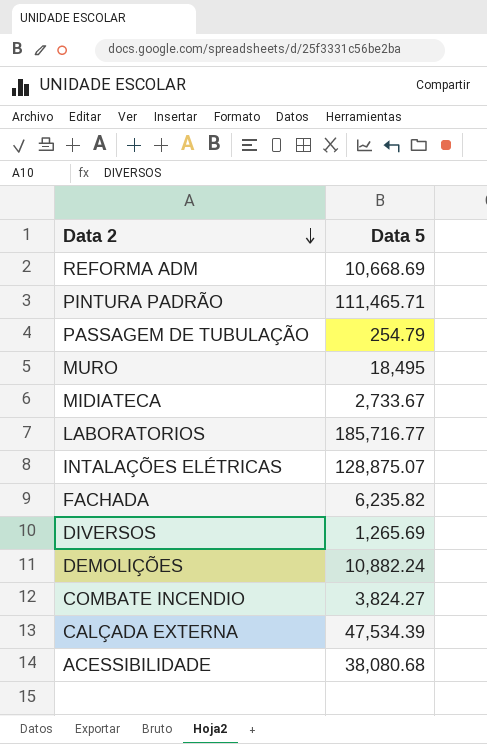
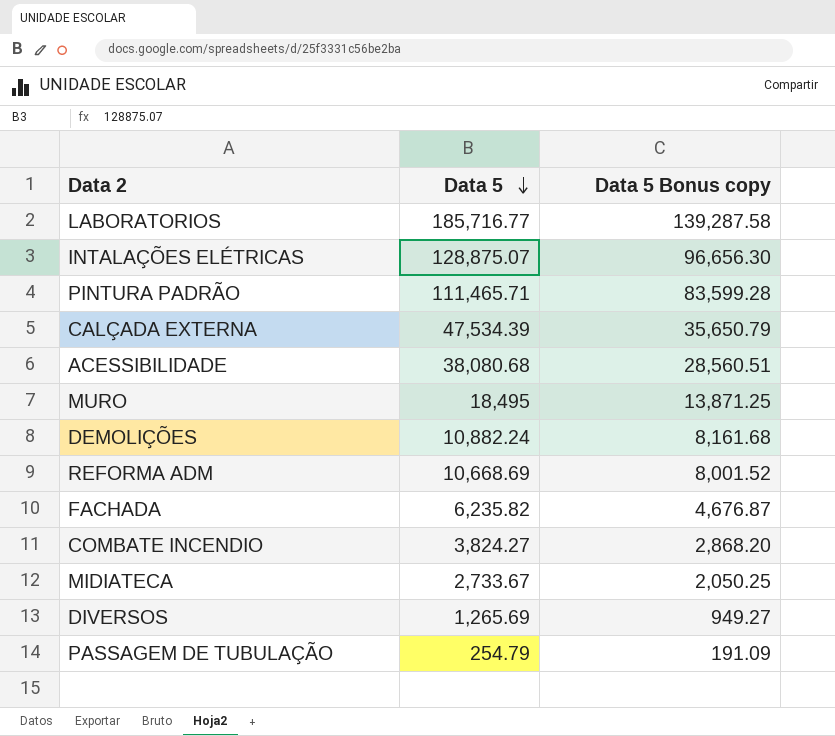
row order: Data 2 descending -> Data 5 descending
column Data 5 Bonus copy | formula: none -> [Data 5] * 0.75

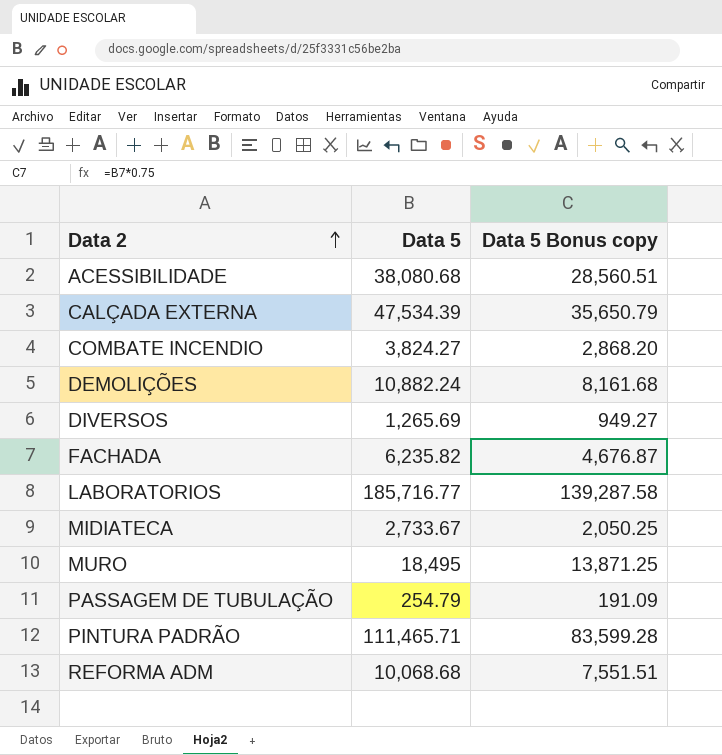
row order: Data 5 descending -> Data 2 ascending
row INTALAÇÕES ELÉTRICAS: 128,875.07 | 96,656.30 -> none
REFORMA ADM | Data 5: 10,668.69 -> 10,068.68
REFORMA ADM | Data 5 Bonus copy: 8,001.52 -> 7,551.51

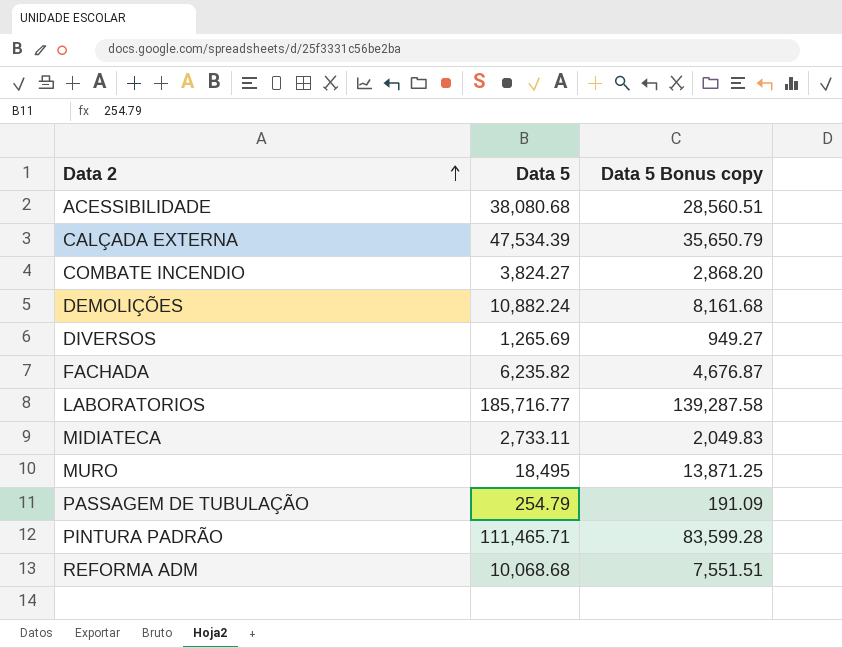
MIDIATECA | Data 5: 2,733.67 -> 2,733.11
MIDIATECA | Data 5 Bonus copy: 2,050.25 -> 2,049.83

